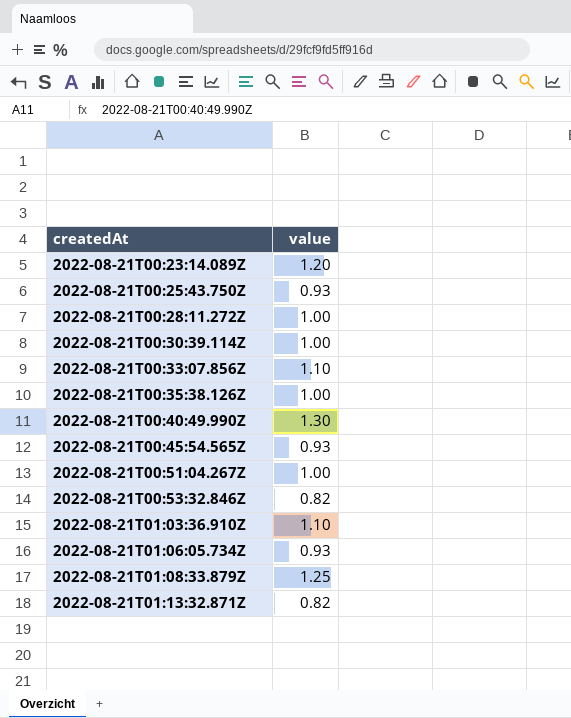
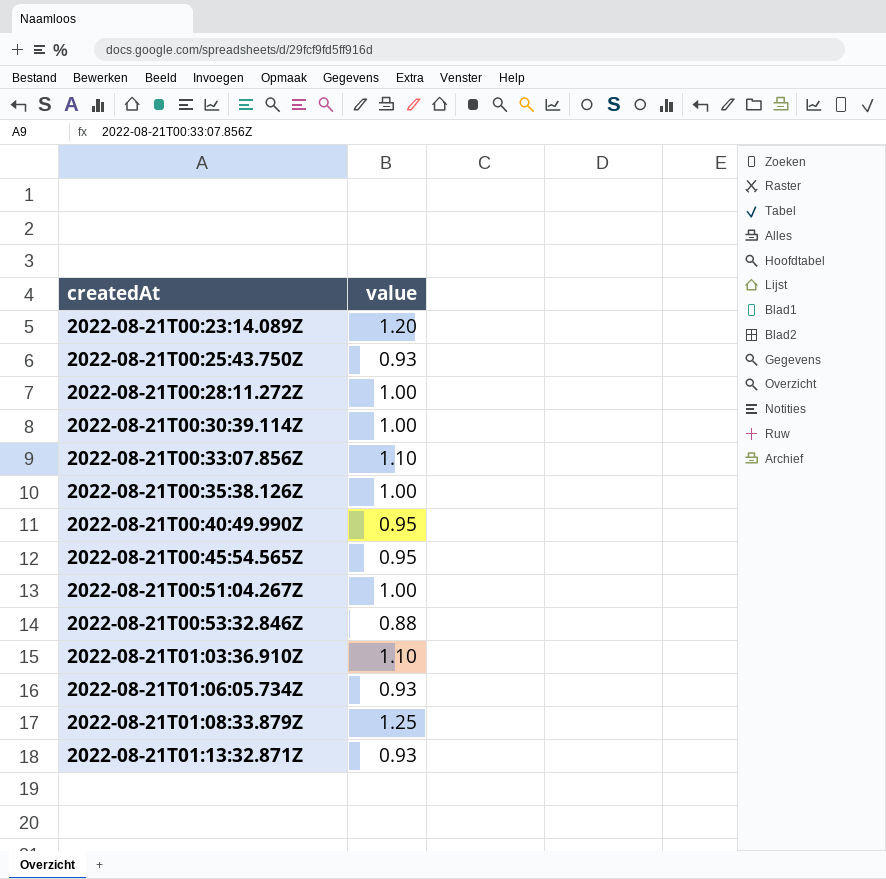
2022-08-21T00:40:49.990Z | value: 1.30 -> 0.95
2022-08-21T00:45:54.565Z | value: 0.93 -> 0.95
2022-08-21T00:53:32.846Z | value: 0.82 -> 0.88
2022-08-21T01:13:32.871Z | value: 0.82 -> 0.93

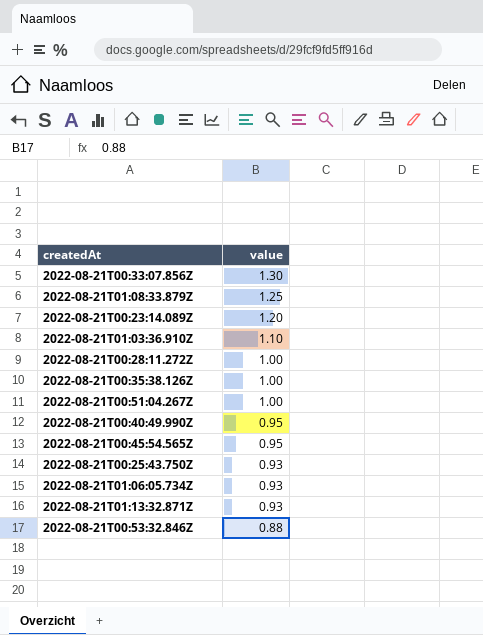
row order: createdAt ascending -> value descending
row 2022-08-21T00:30:39.114Z: 1.00 -> none
2022-08-21T00:33:07.856Z | value: 1.10 -> 1.30

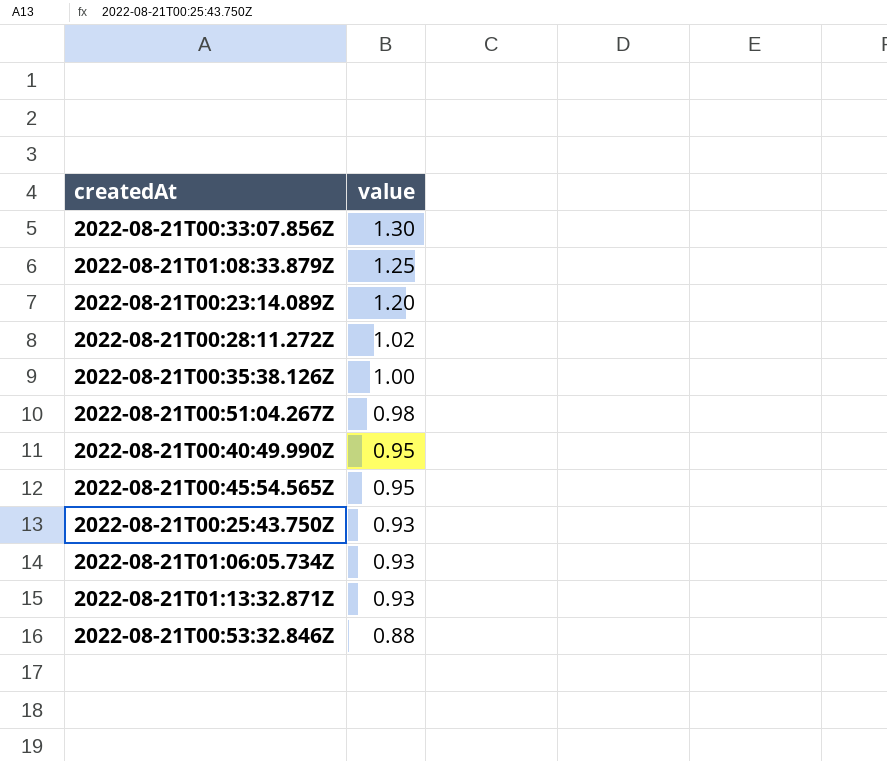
row 2022-08-21T01:03:36.910Z: 1.10 -> none
2022-08-21T00:28:11.272Z | value: 1.00 -> 1.02
2022-08-21T00:51:04.267Z | value: 1.00 -> 0.98

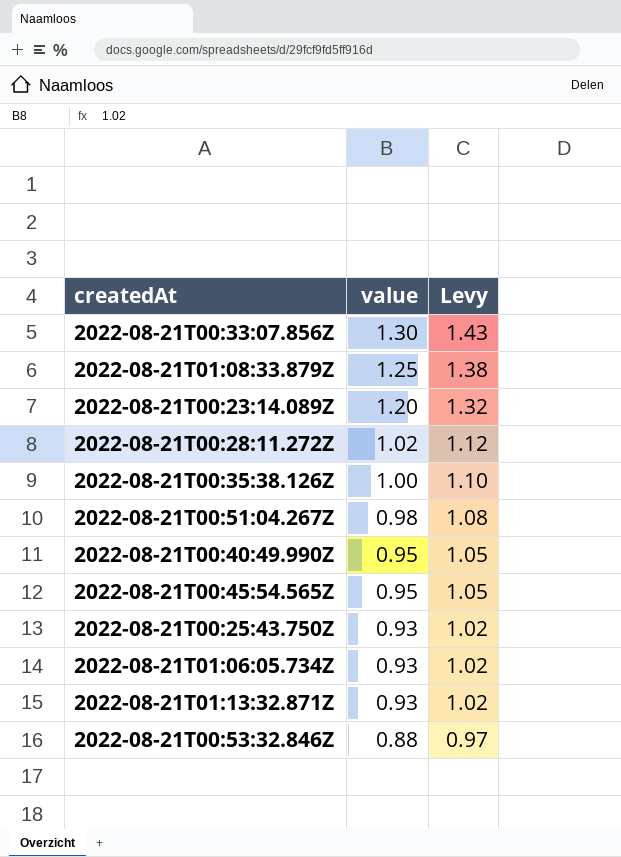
column Levy | formula: none -> [value] * 1.1

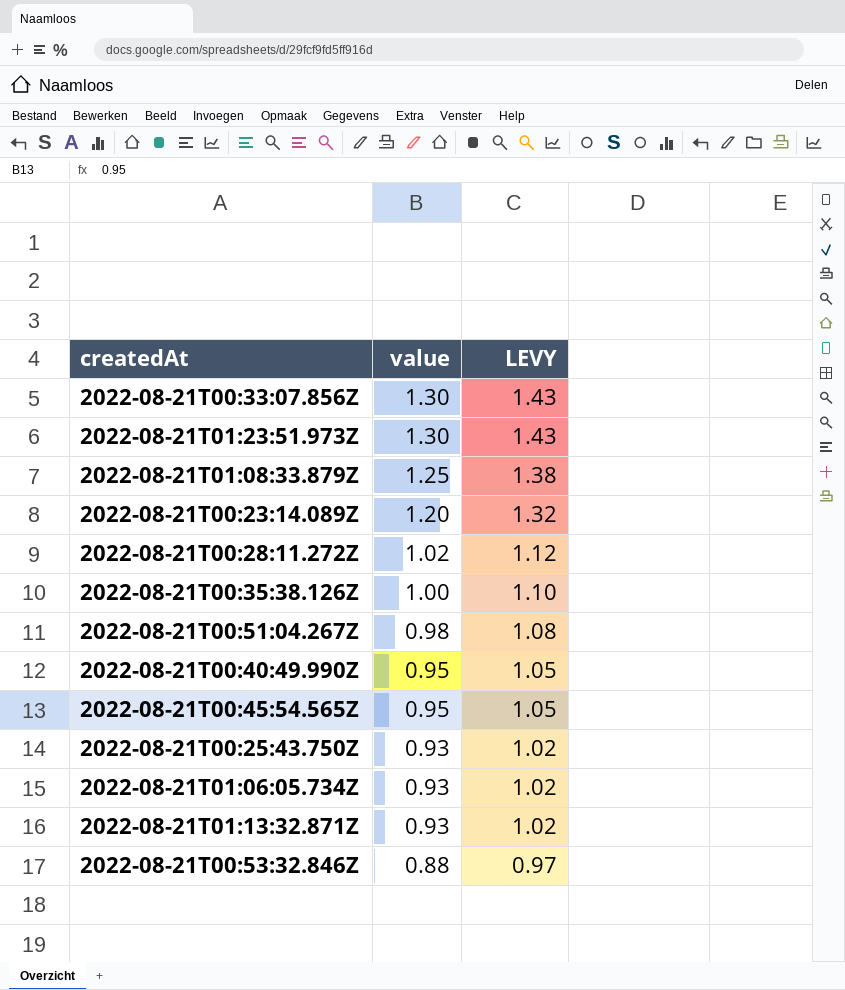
column name: Levy -> LEVY
row 2022-08-21T01:23:51.973Z: none -> 1.30 | 1.43

